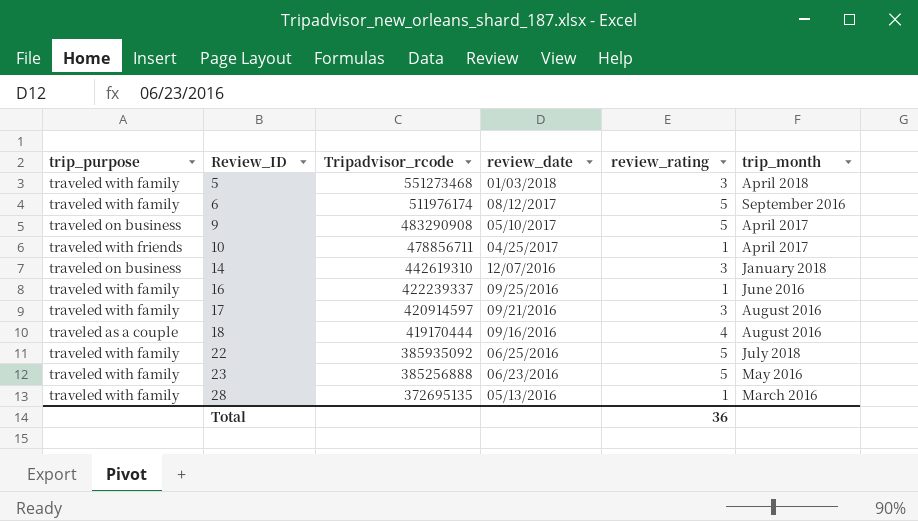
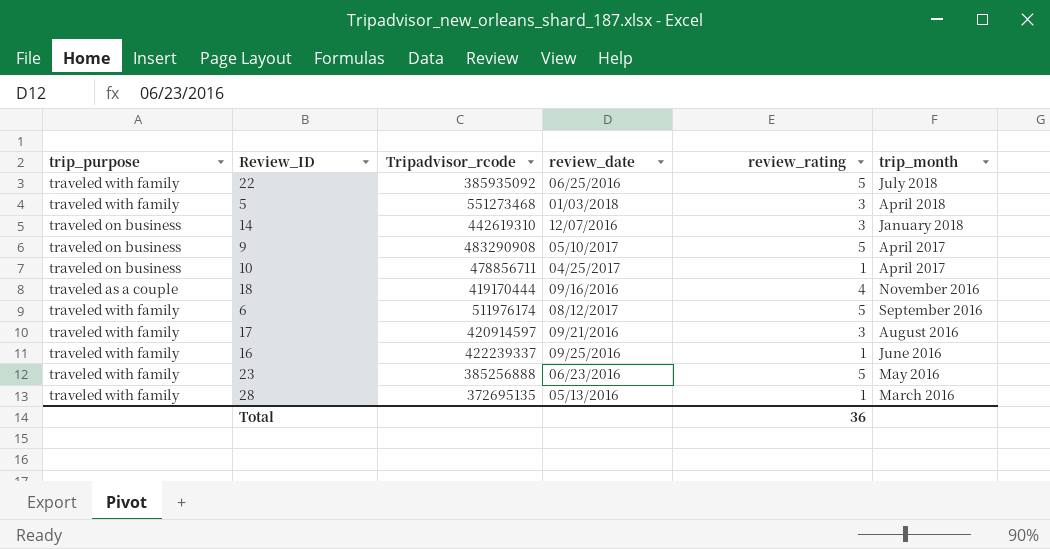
row order: Review_ID ascending -> trip_month descending
10 | trip_purpose: traveled with friends -> traveled on business
18 | trip_month: August 2016 -> November 2016

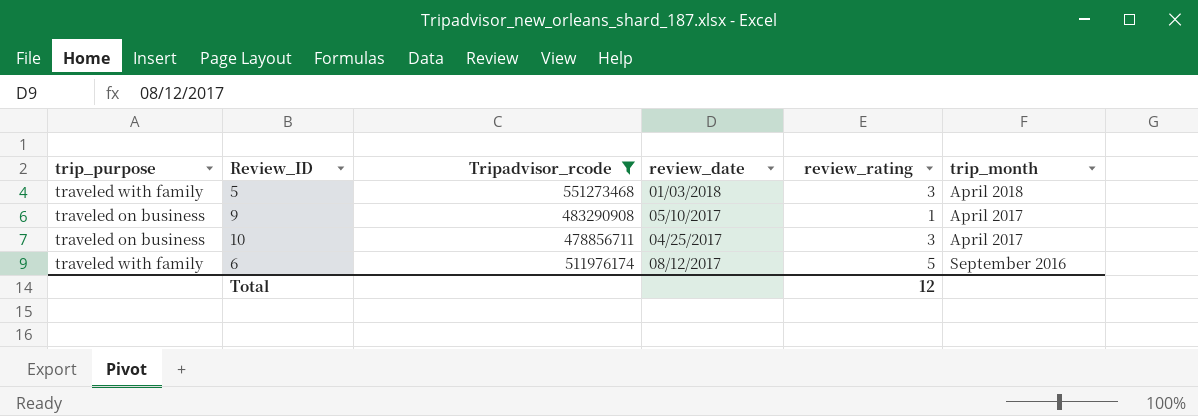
filter: none -> Tripadvisor_rcode >= 478856711
9 | review_rating: 5 -> 1
10 | review_rating: 1 -> 3
Total | review_rating: 36 -> 12

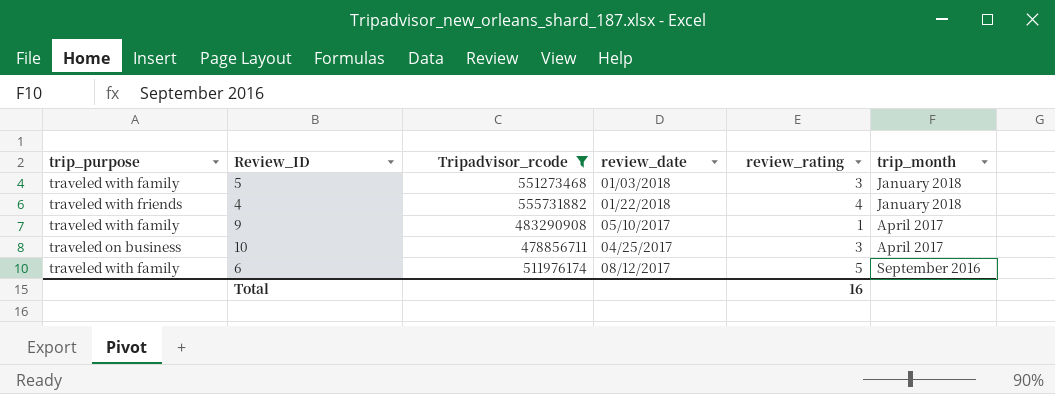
5 | trip_month: April 2018 -> January 2018
row 4: none -> traveled with friends | 555731882 | 01/22/2018 | 4 | January 2018
9 | trip_purpose: traveled on business -> traveled with family
Total | review_rating: 12 -> 16

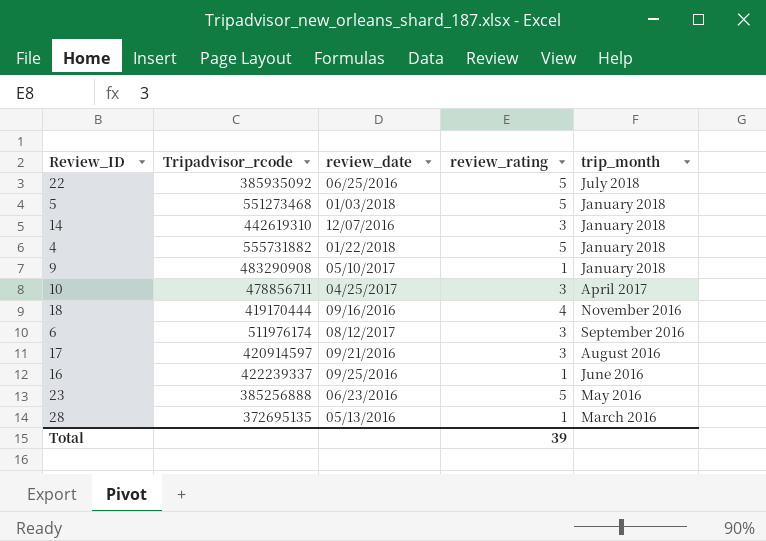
filter: Tripadvisor_rcode >= 478856711 -> none
column trip_purpose | position: 1 -> none
5 | review_rating: 3 -> 5
4 | review_rating: 4 -> 5
9 | trip_month: April 2017 -> January 2018
6 | review_rating: 5 -> 3
Total | review_rating: 16 -> 39

